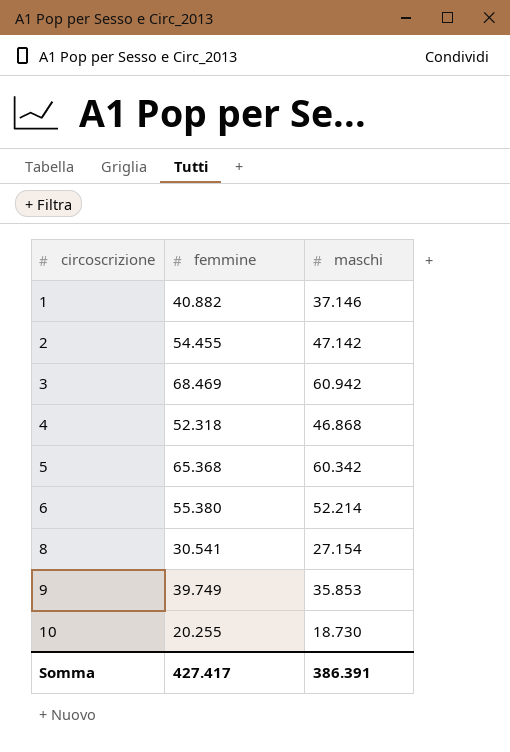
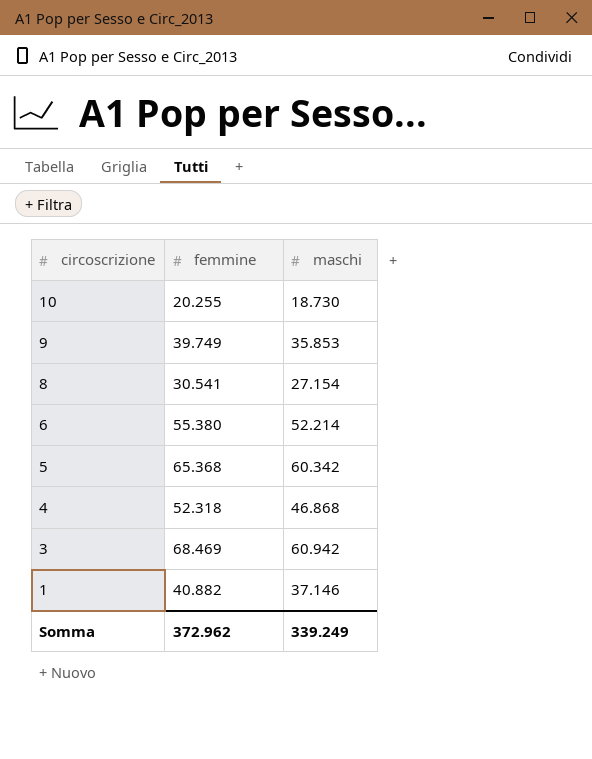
row order: circoscrizione ascending -> circoscrizione descending
row 2: 54.455 | 47.142 -> none
Somma | femmine: 427.417 -> 372.962
Somma | maschi: 386.391 -> 339.249

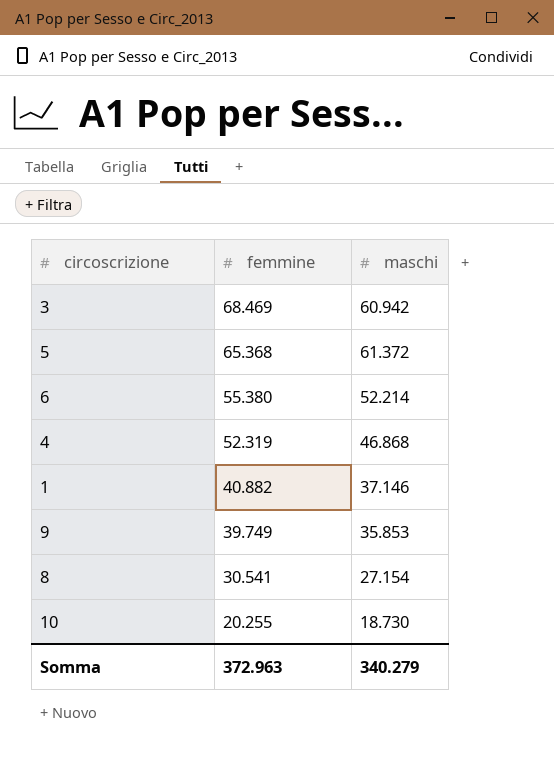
row order: circoscrizione descending -> femmine descending
5 | maschi: 60.342 -> 61.372
4 | femmine: 52.318 -> 52.319
Somma | femmine: 372.962 -> 372.963
Somma | maschi: 339.249 -> 340.279

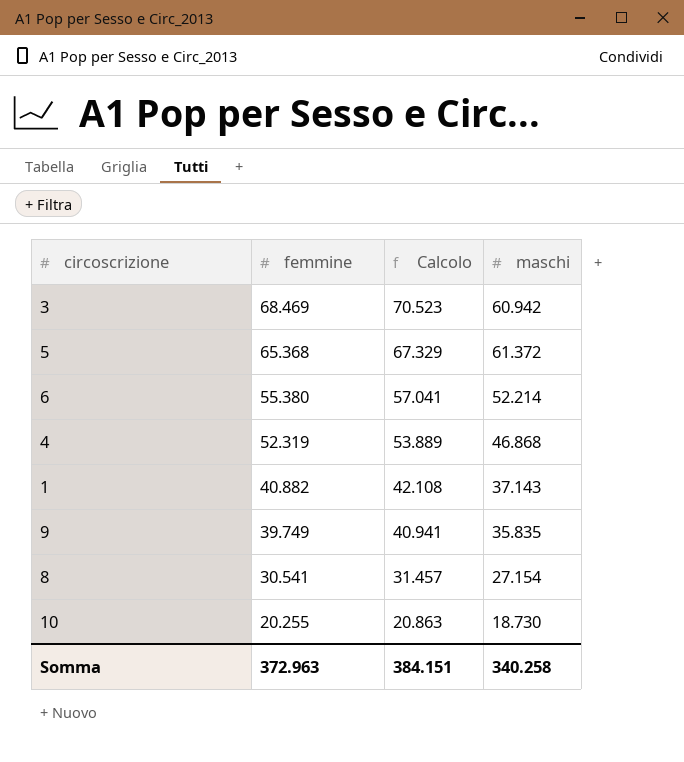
column Calcolo | formula: none -> [femmine] * 1,03
1 | maschi: 37.146 -> 37.143
9 | maschi: 35.853 -> 35.835
Somma | maschi: 340.279 -> 340.258

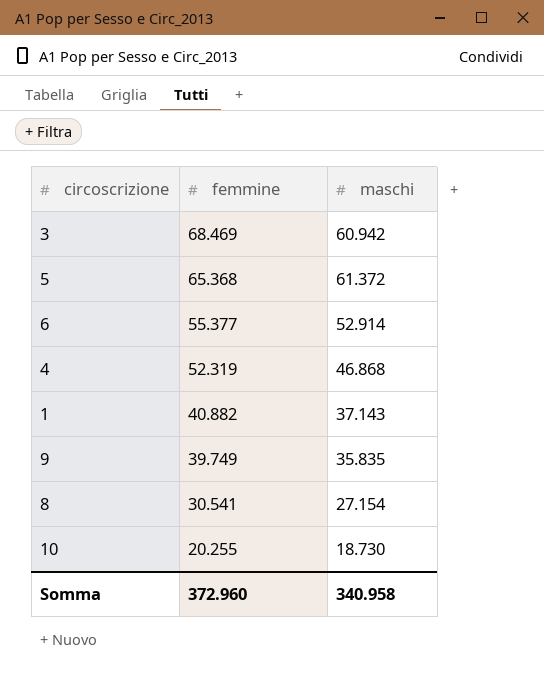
column Calcolo | formula: [femmine] * 1,03 -> none
6 | femmine: 55.380 -> 55.377
6 | maschi: 52.214 -> 52.914
Somma | femmine: 372.963 -> 372.960
Somma | maschi: 340.258 -> 340.958

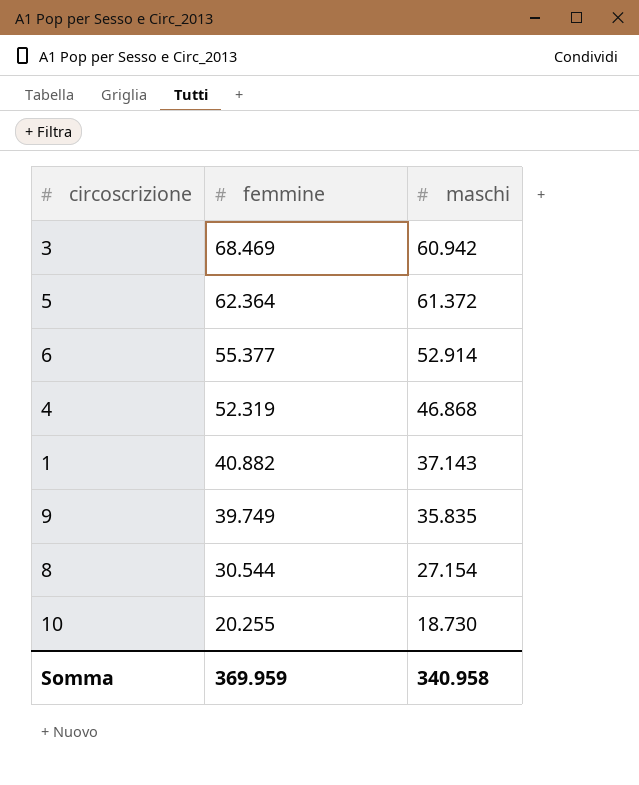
5 | femmine: 65.368 -> 62.364
8 | femmine: 30.541 -> 30.544
Somma | femmine: 372.960 -> 369.959

